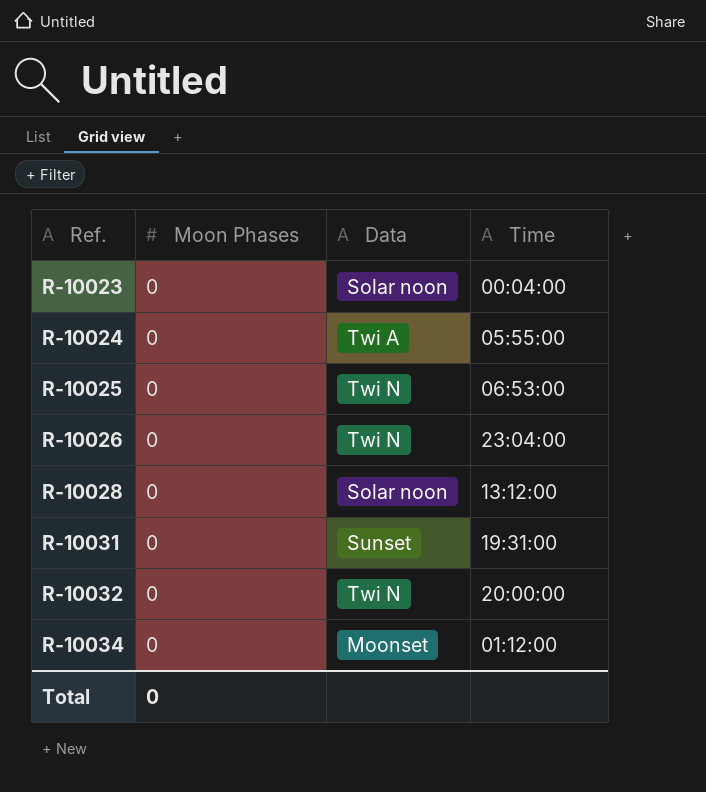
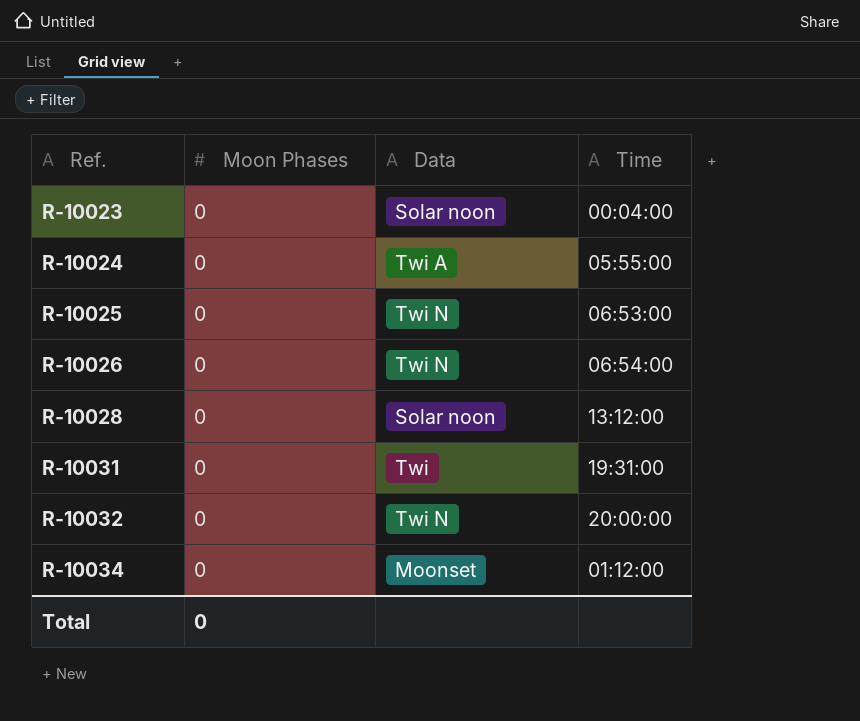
R-10026 | Time: 23:04:00 -> 06:54:00
R-10031 | Data: Sunset -> Twi

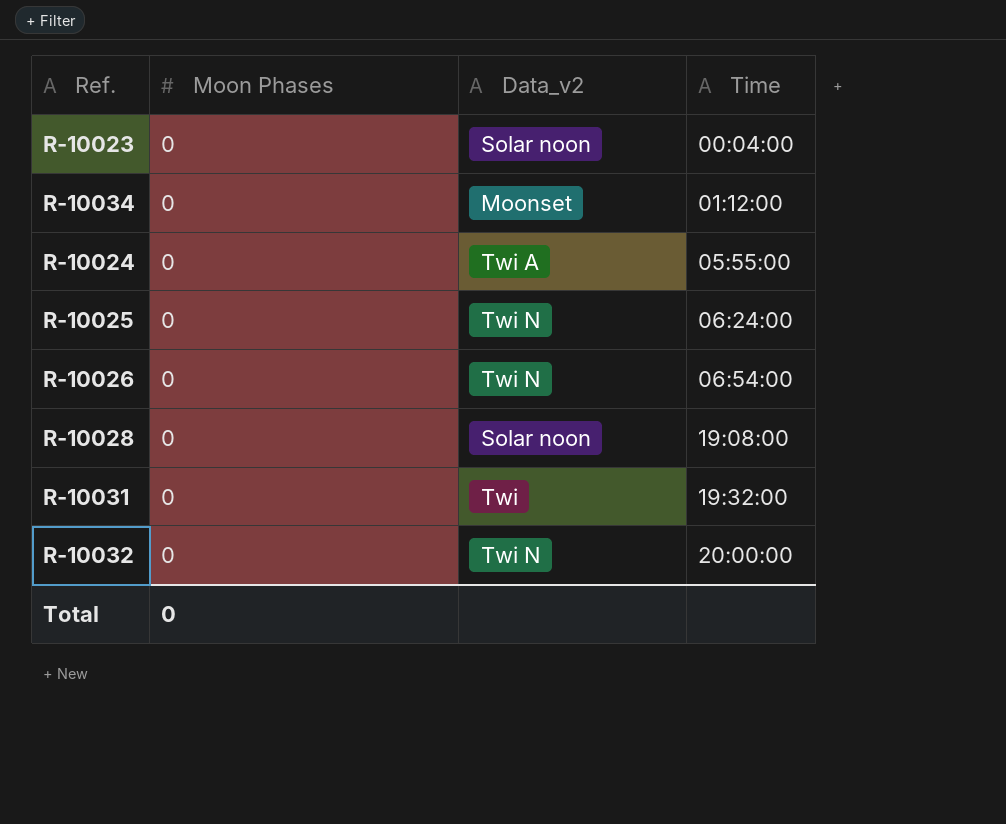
row order: Ref. ascending -> Time ascending
column name: Data -> Data_v2
R-10025 | Time: 06:53:00 -> 06:24:00
R-10028 | Time: 13:12:00 -> 19:08:00
R-10031 | Time: 19:31:00 -> 19:32:00

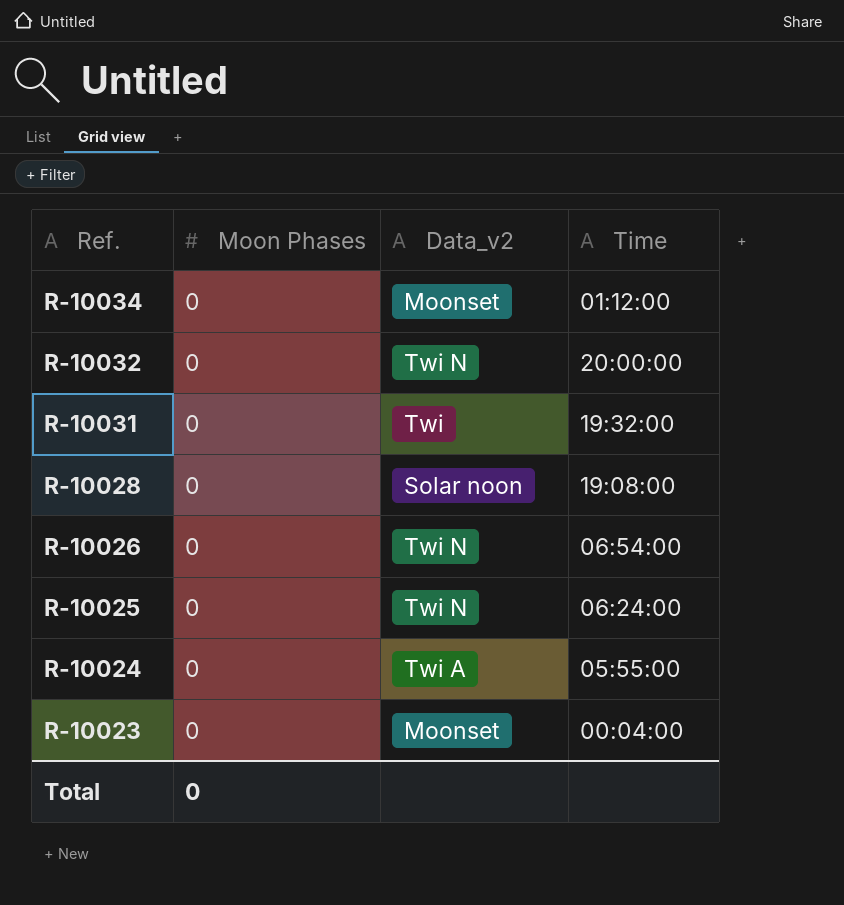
row order: Time ascending -> Ref. descending
R-10023 | Data_v2: Solar noon -> Moonset

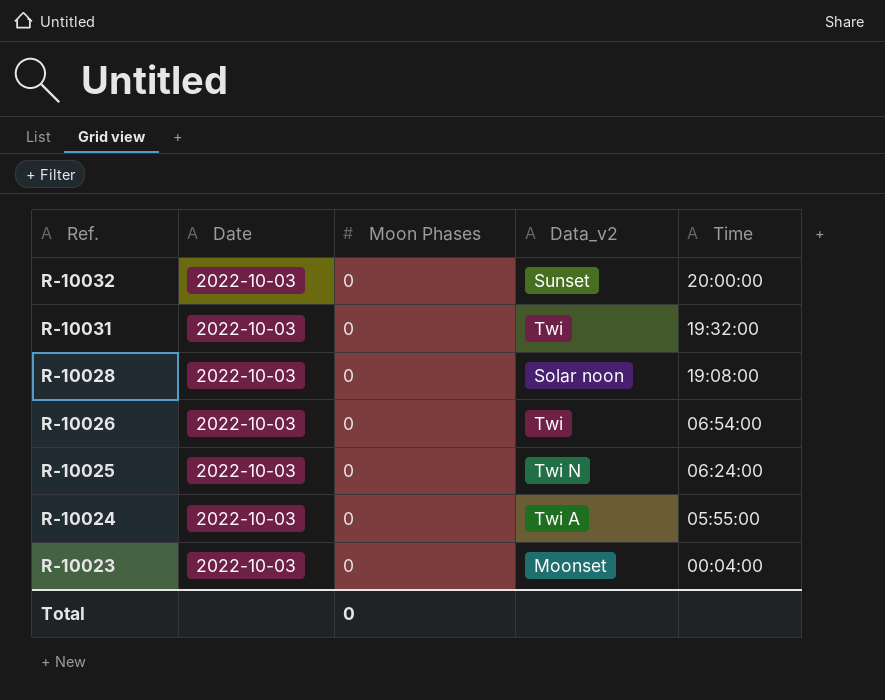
column Date | position: none -> 2
row R-10034: 0 | Moonset | 01:12:00 -> none
R-10032 | Data_v2: Twi N -> Sunset
R-10026 | Data_v2: Twi N -> Twi

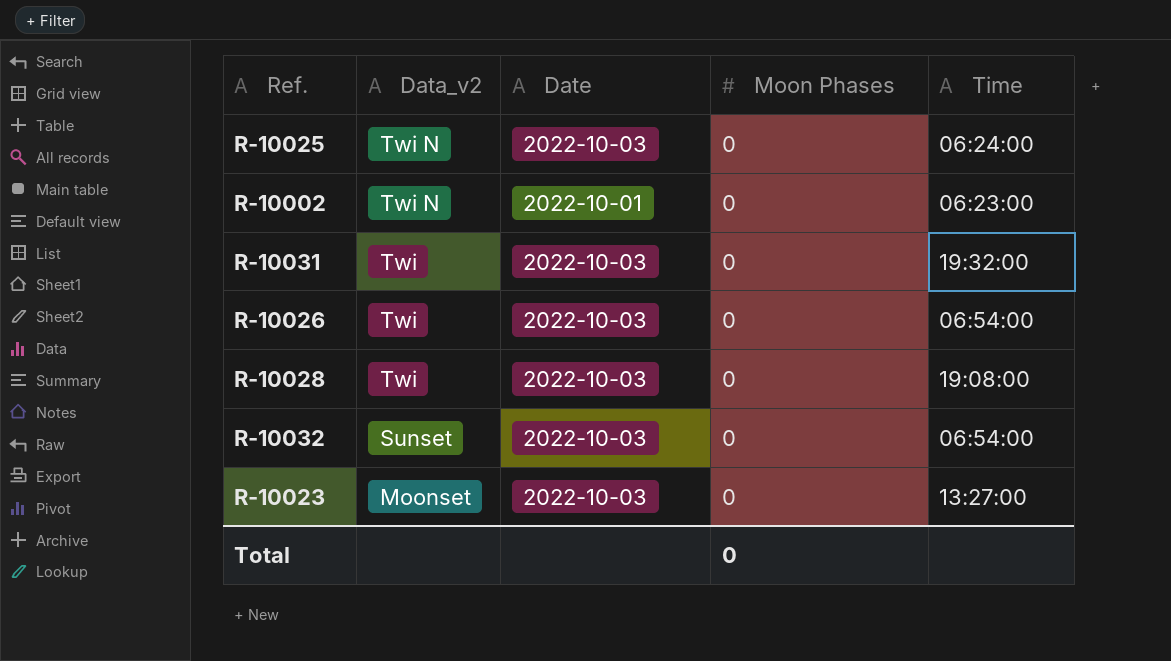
row order: Ref. descending -> Data_v2 descending
column Data_v2 | position: 4 -> 2
row R-10024: 2022-10-03 | 0 | Twi A | 05:55:00 -> none
row R-10002: none -> Twi N | 2022-10-01 | 0 | 06:23:00
R-10028 | Data_v2: Solar noon -> Twi
R-10032 | Time: 20:00:00 -> 06:54:00
R-10023 | Time: 00:04:00 -> 13:27:00

